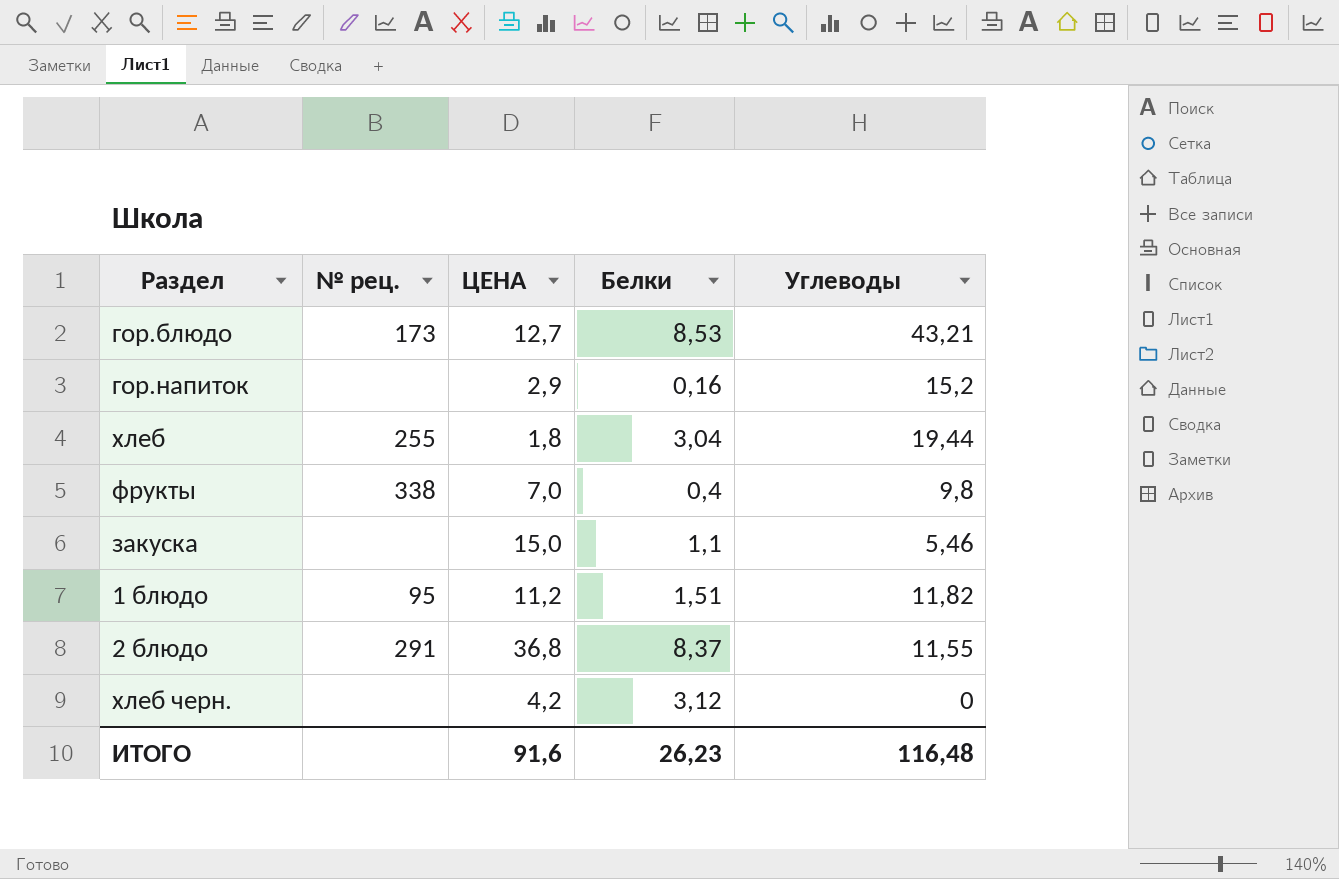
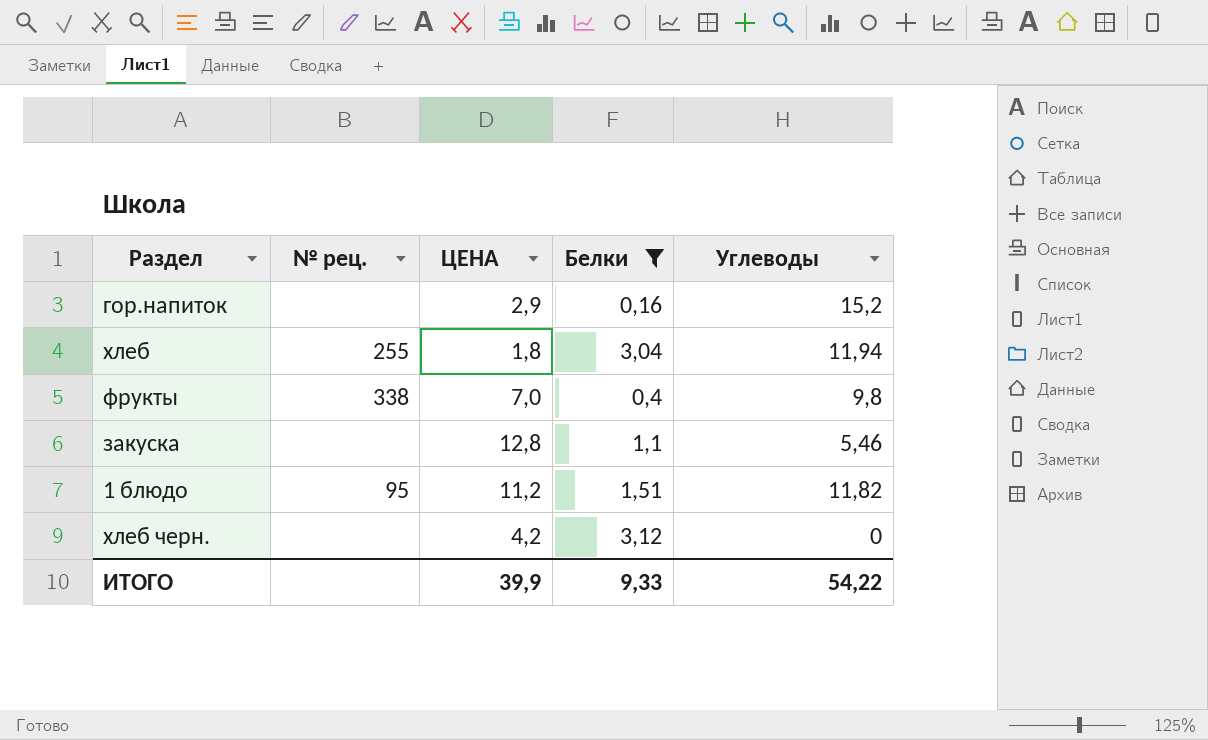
filter: none -> Белки <= 3,12
хлеб | Углеводы: 19,44 -> 11,94
закуска | ЦЕНА: 15,0 -> 12,8
ИТОГО | ЦЕНА: 91,6 -> 39,9
ИТОГО | Белки: 26,23 -> 9,33
ИТОГО | Углеводы: 116,48 -> 54,22

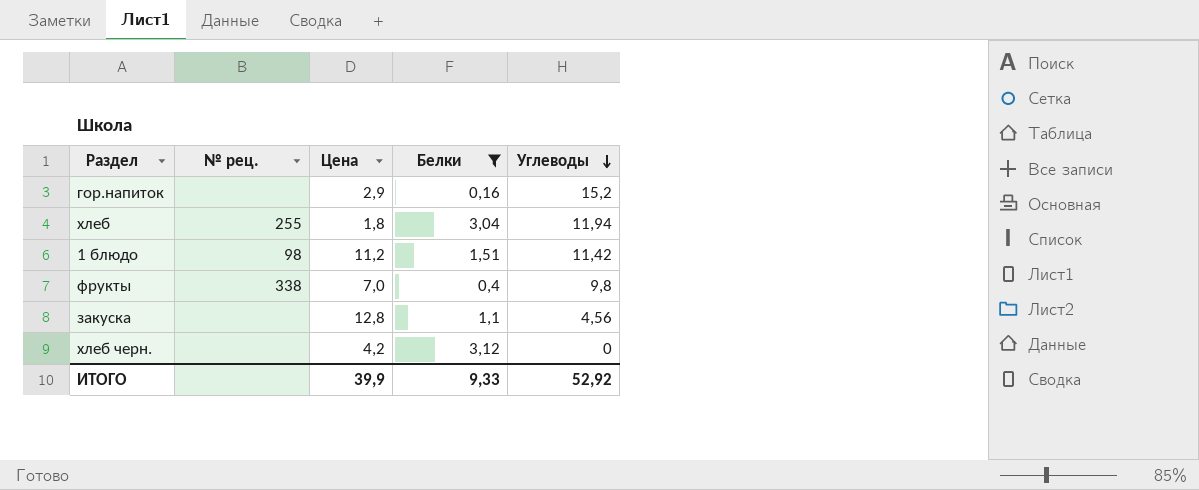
row order: none -> Углеводы descending
column name: ЦЕНА -> Цена
1 блюдо | № рец.: 95 -> 98
1 блюдо | Углеводы: 11,82 -> 11,42
закуска | Углеводы: 5,46 -> 4,56
ИТОГО | Углеводы: 54,22 -> 52,92

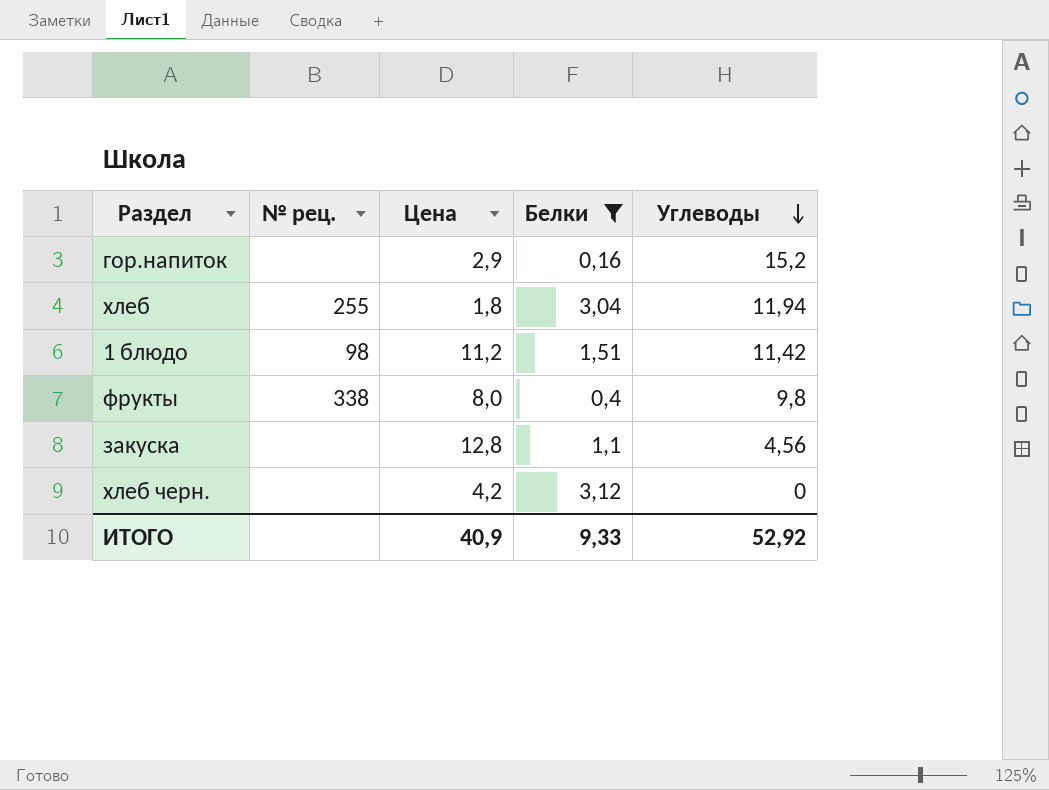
фрукты | Цена: 7,0 -> 8,0
ИТОГО | Цена: 39,9 -> 40,9

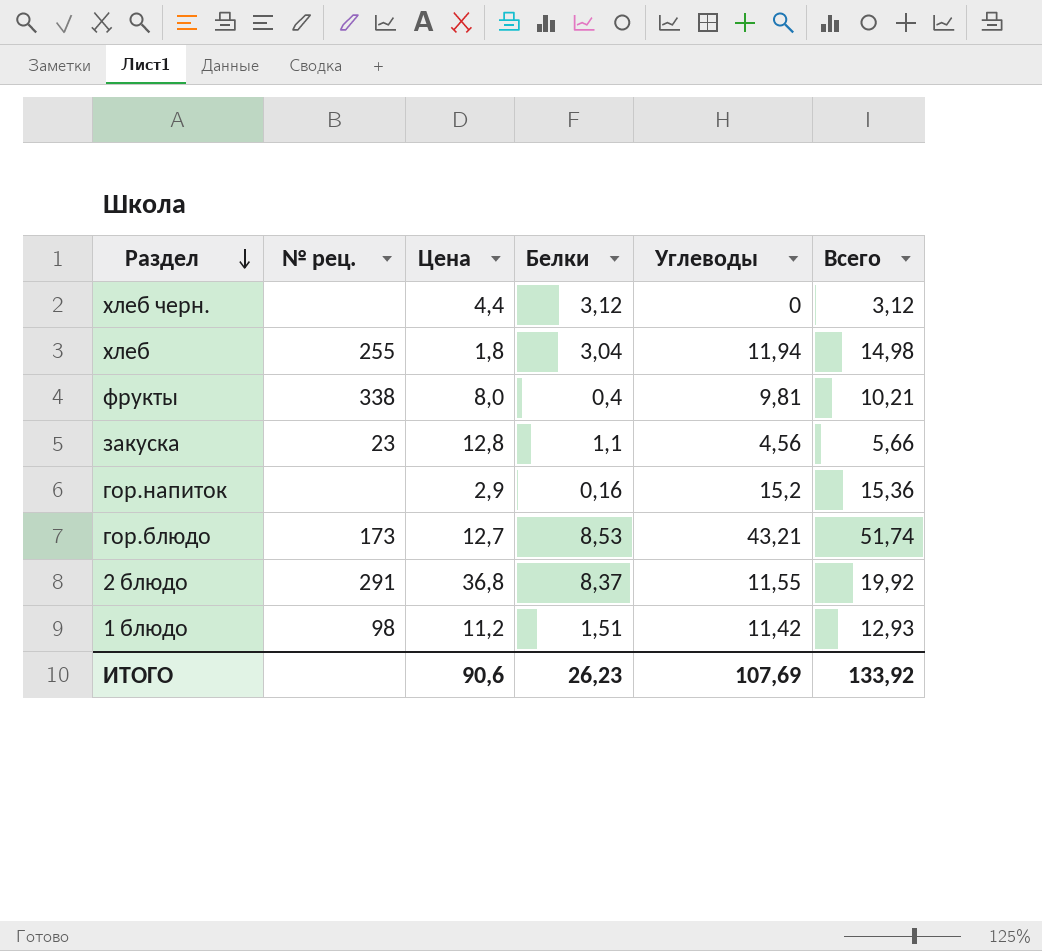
filter: Белки <= 3,12 -> none
row order: Углеводы descending -> Раздел descending
column Всего | formula: none -> [Белки] + [Углеводы]
хлеб черн. | Цена: 4,2 -> 4,4
фрукты | Углеводы: 9,8 -> 9,81
закуска | № рец.: none -> 23
ИТОГО | Цена: 40,9 -> 90,6
ИТОГО | Белки: 9,33 -> 26,23
ИТОГО | Углеводы: 52,92 -> 107,69

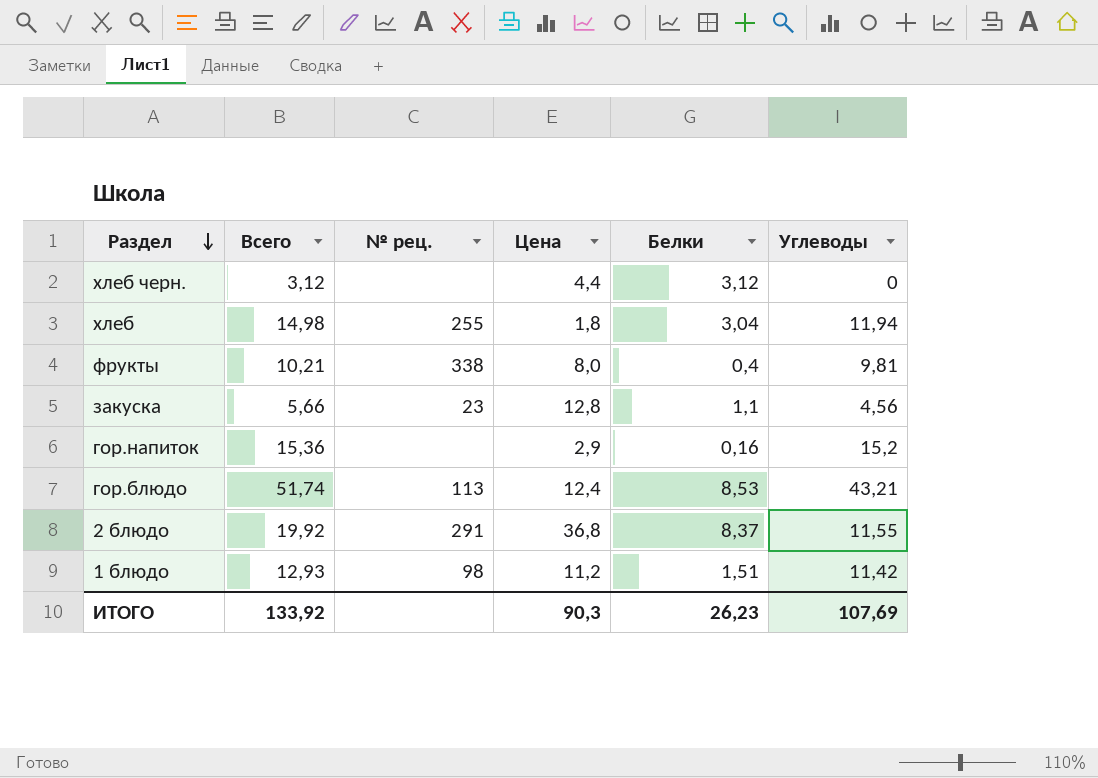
column Всего | position: 6 -> 2
гор.блюдо | № рец.: 173 -> 113
гор.блюдо | Цена: 12,7 -> 12,4
ИТОГО | Цена: 90,6 -> 90,3

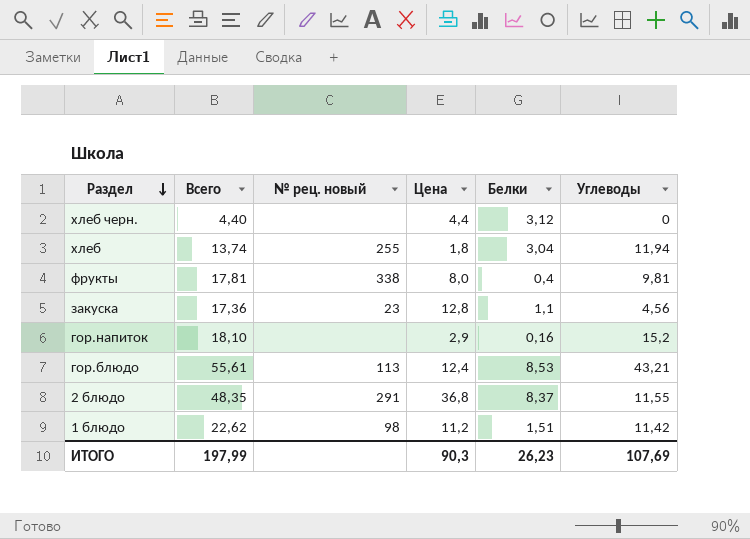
column Всего | formula: [Белки] + [Углеводы] -> [Цена] + [Углеводы]
column name: № рец. -> № рец. новый
ИТОГО | Всего: 133,92 -> 197,99

